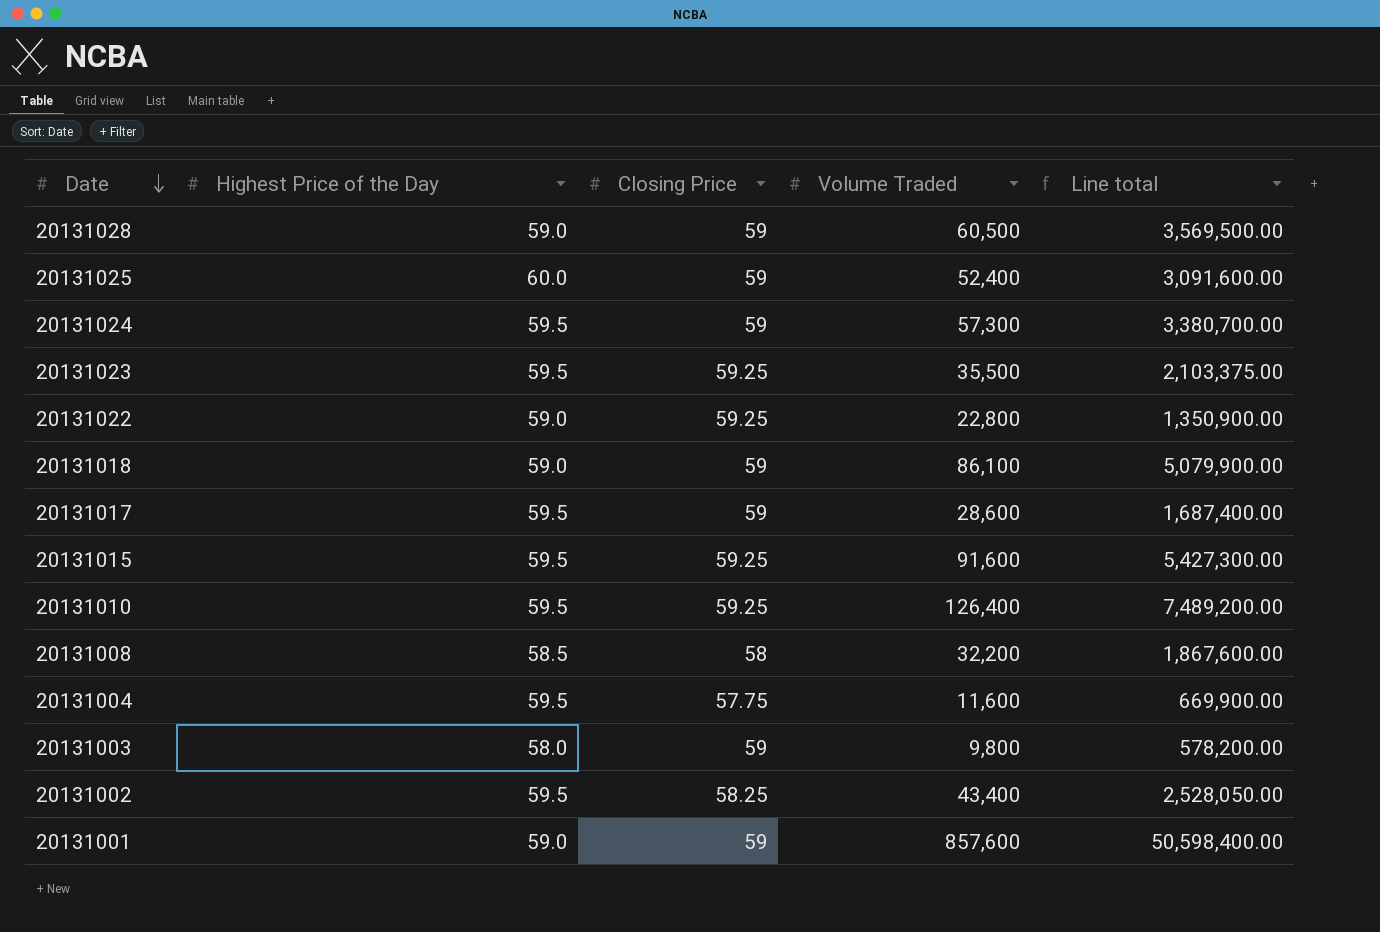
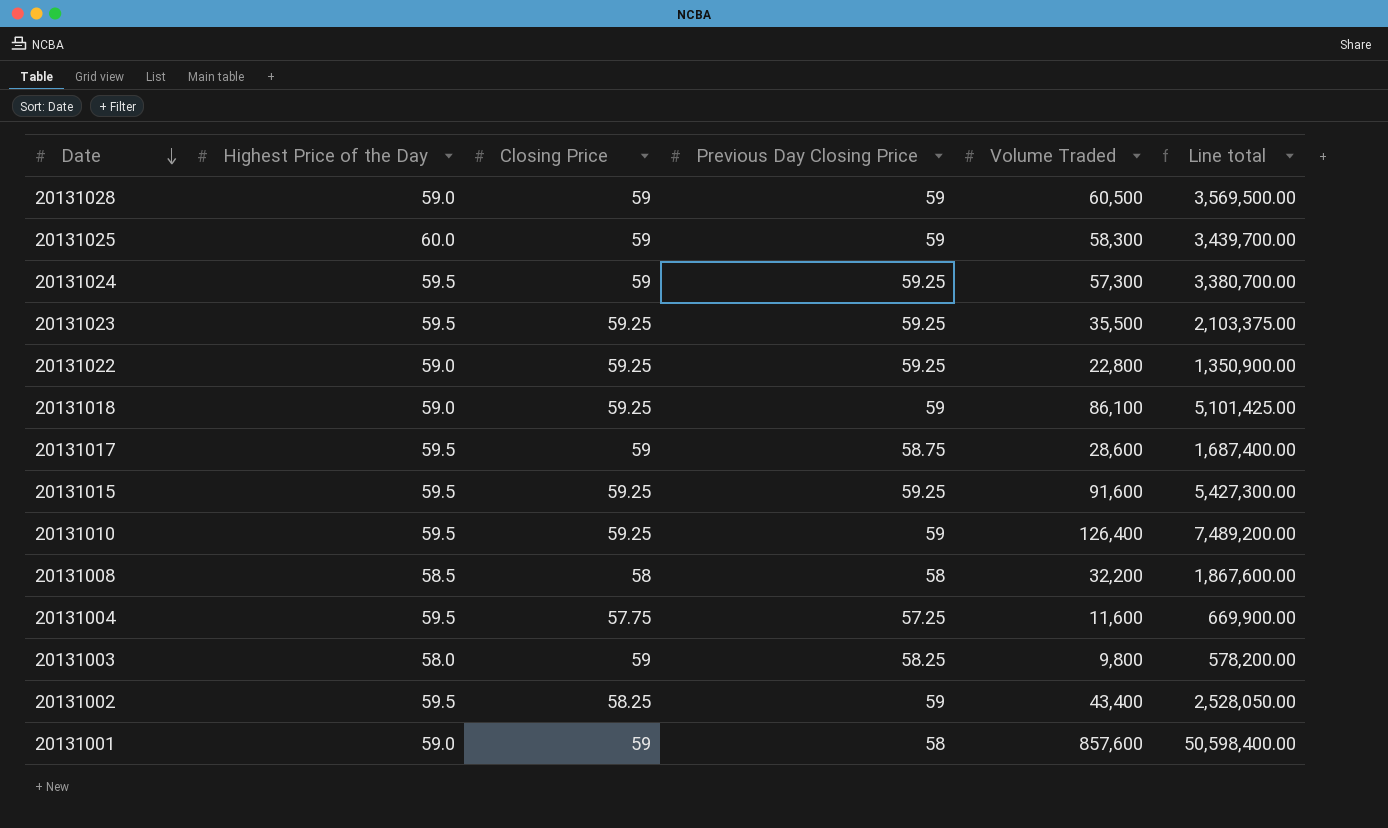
column Previous Day Closing Price | position: none -> 4
20131025 | Volume Traded: 52,400 -> 58,300
20131025 | Line total: 3,091,600.00 -> 3,439,700.00
20131018 | Closing Price: 59 -> 59.25
20131018 | Line total: 5,079,900.00 -> 5,101,425.00

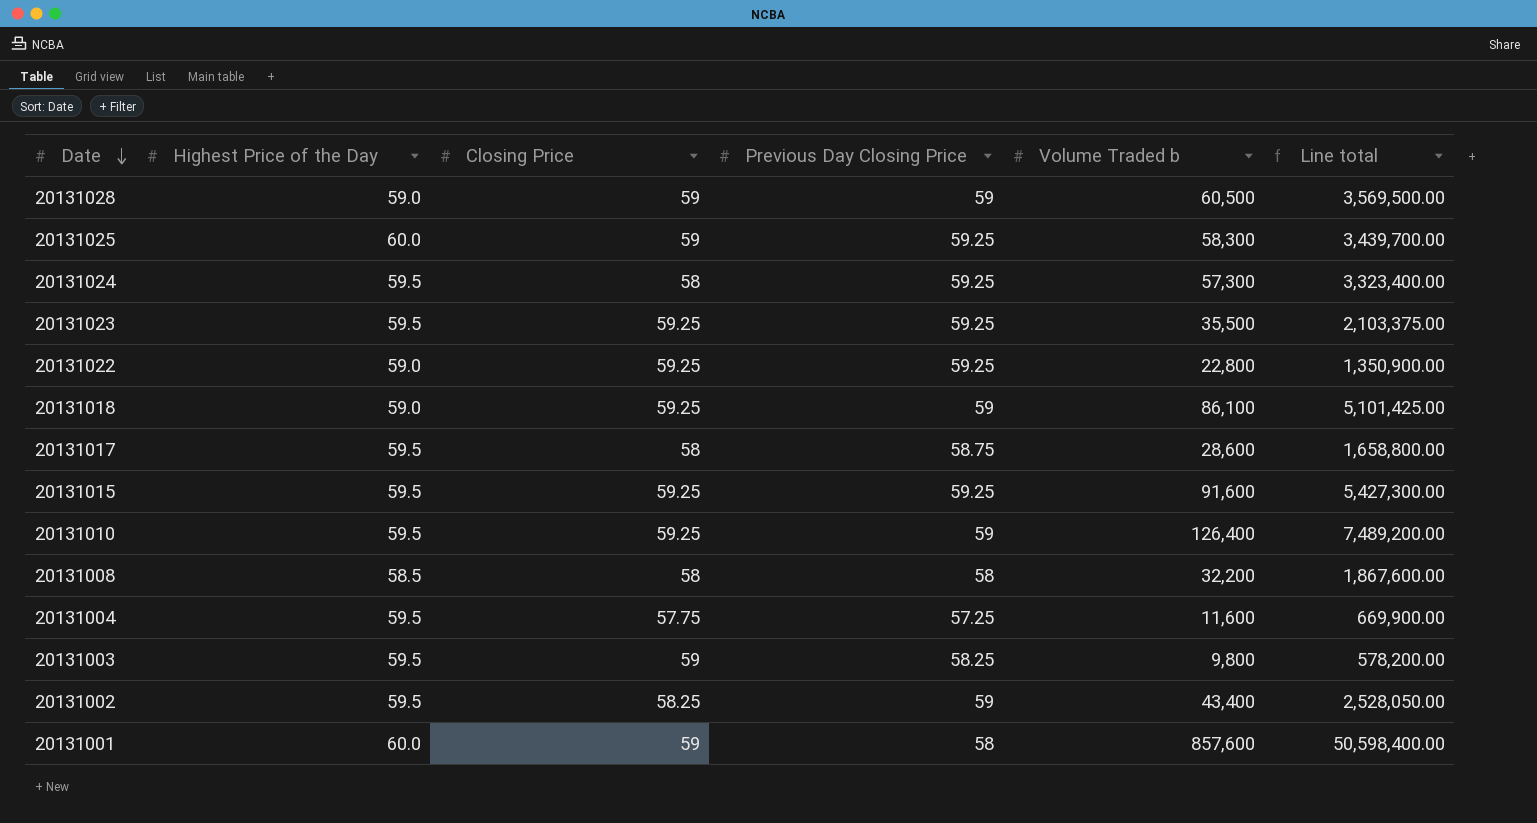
column name: Volume Traded -> Volume Traded b
20131025 | Previous Day Closing Price: 59 -> 59.25
20131024 | Closing Price: 59 -> 58
20131024 | Line total: 3,380,700.00 -> 3,323,400.00
20131017 | Closing Price: 59 -> 58
20131017 | Line total: 1,687,400.00 -> 1,658,800.00
20131003 | Highest Price of the Day: 58.0 -> 59.5
20131001 | Highest Price of the Day: 59.0 -> 60.0

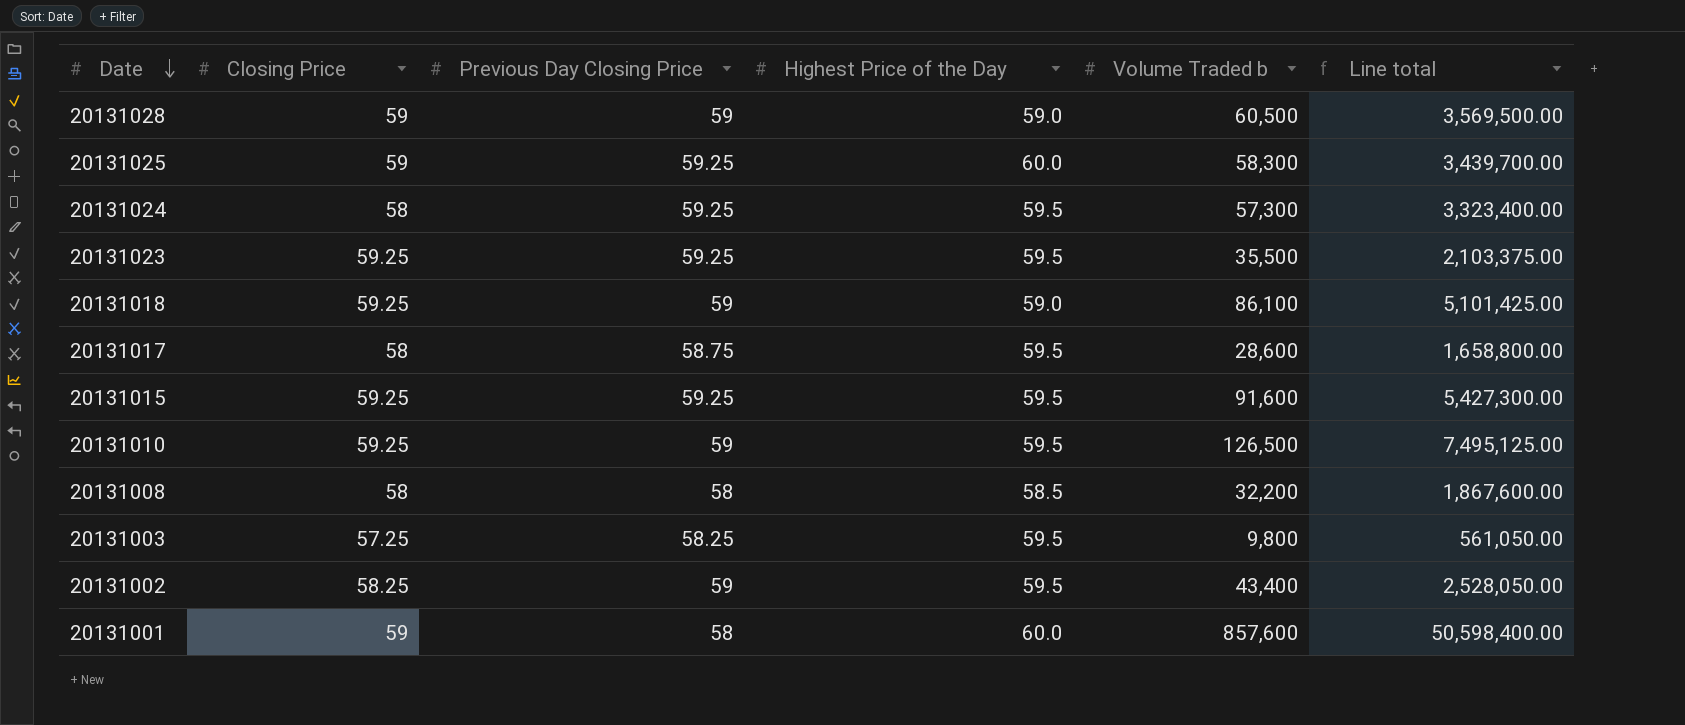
column Highest Price of the Day | position: 2 -> 4
row 20131022: 59.0 | 59.25 | 59.25 | 22,800 | 1,350,900.00 -> none
row 20131004: 59.5 | 57.75 | 57.25 | 11,600 | 669,900.00 -> none
20131010 | Volume Traded b: 126,400 -> 126,500
20131010 | Line total: 7,489,200.00 -> 7,495,125.00
20131003 | Closing Price: 59 -> 57.25
20131003 | Line total: 578,200.00 -> 561,050.00

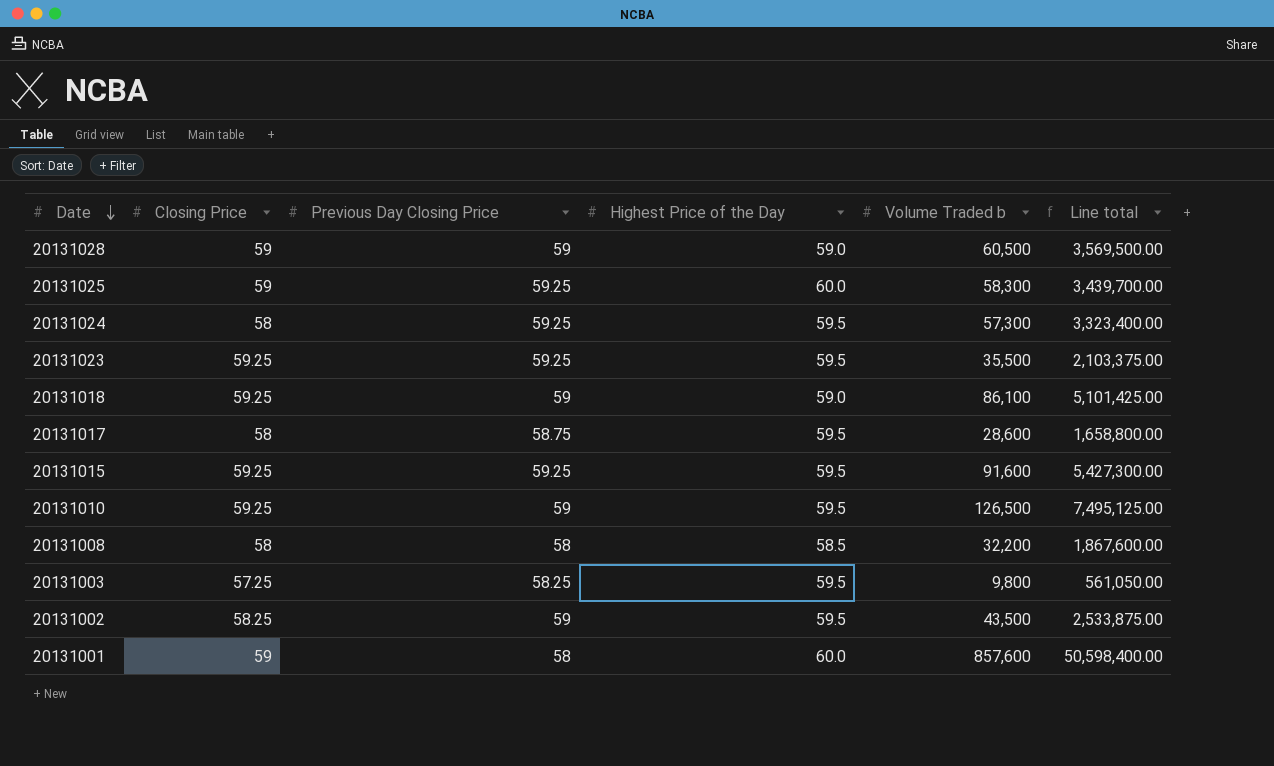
20131002 | Volume Traded b: 43,400 -> 43,500
20131002 | Line total: 2,528,050.00 -> 2,533,875.00

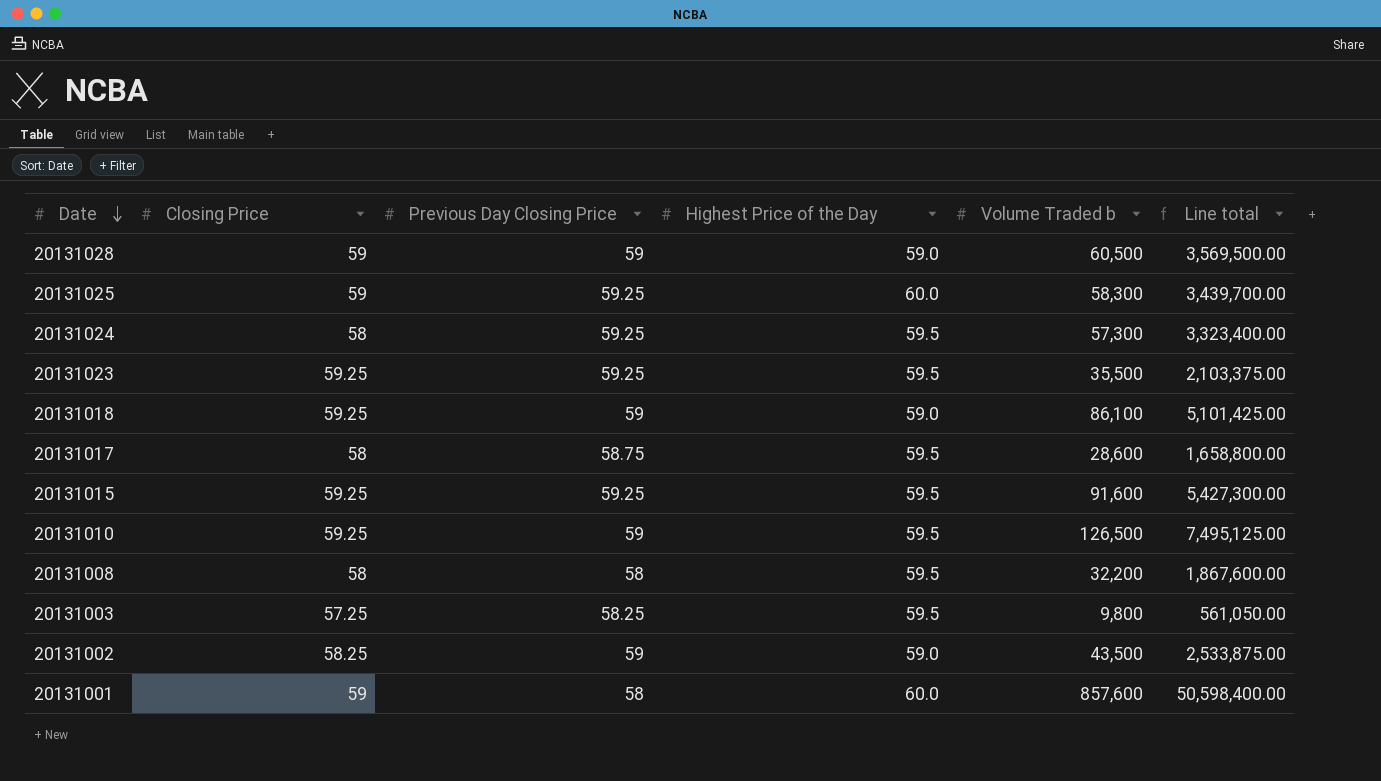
20131008 | Highest Price of the Day: 58.5 -> 59.5
20131002 | Highest Price of the Day: 59.5 -> 59.0

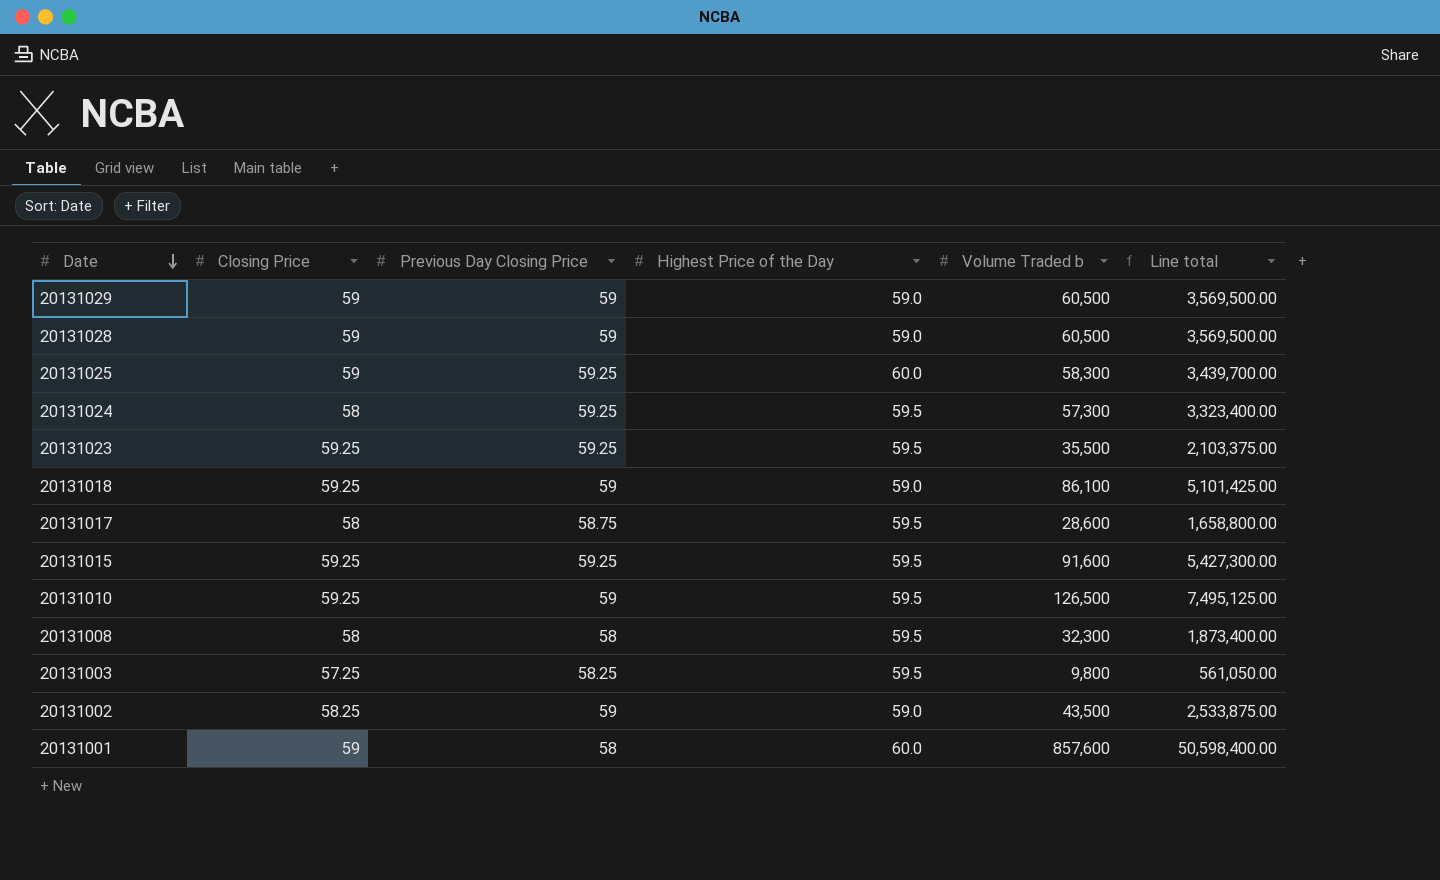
row 20131029: none -> 59 | 59 | 59.0 | 60,500 | 3,569,500.00
20131008 | Volume Traded b: 32,200 -> 32,300
20131008 | Line total: 1,867,600.00 -> 1,873,400.00

